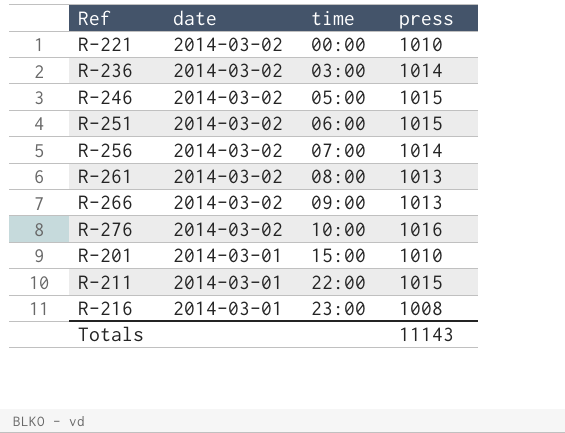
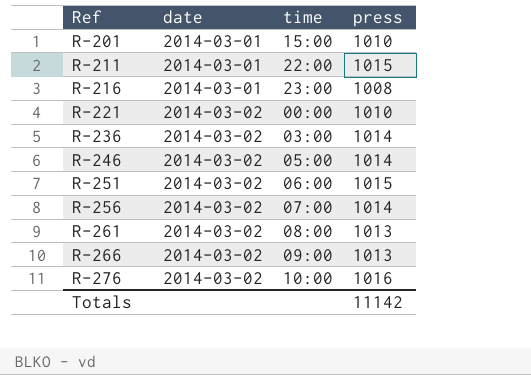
row order: date descending -> Ref ascending
R-246 | press: 1015 -> 1014
Totals | press: 11143 -> 11142

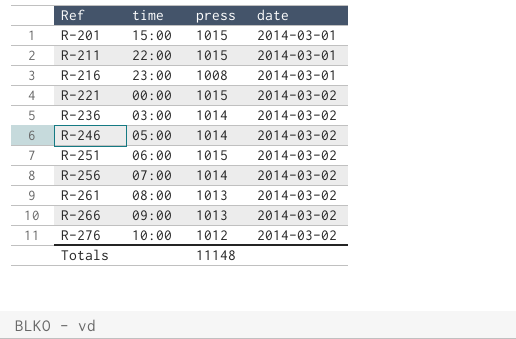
column date | position: 2 -> 4
R-201 | press: 1010 -> 1015
R-221 | press: 1010 -> 1015
R-276 | press: 1016 -> 1012
Totals | press: 11142 -> 11148

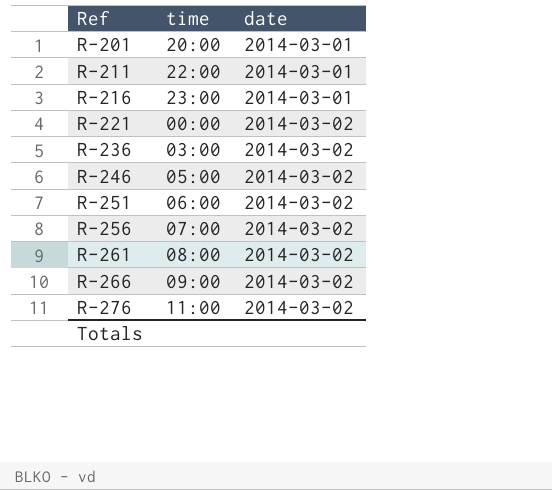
column press | position: 3 -> none
R-201 | time: 15:00 -> 20:00
R-276 | time: 10:00 -> 11:00

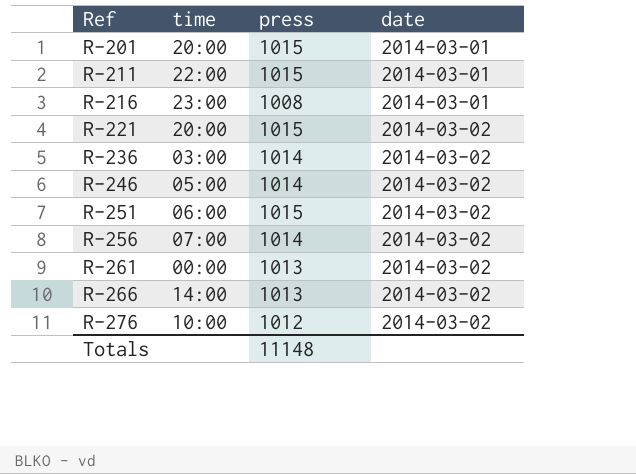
column press | position: none -> 3
R-221 | time: 00:00 -> 20:00
R-261 | time: 08:00 -> 00:00
R-266 | time: 09:00 -> 14:00
R-276 | time: 11:00 -> 10:00

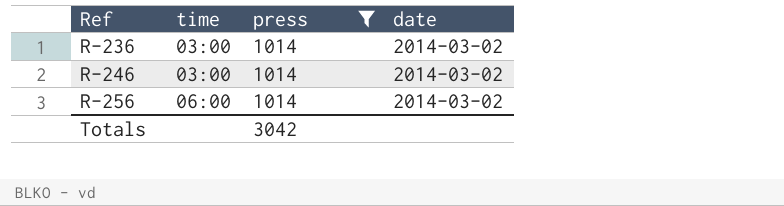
filter: none -> press = 1014
R-246 | time: 05:00 -> 03:00
R-256 | time: 07:00 -> 06:00
Totals | press: 11148 -> 3042

